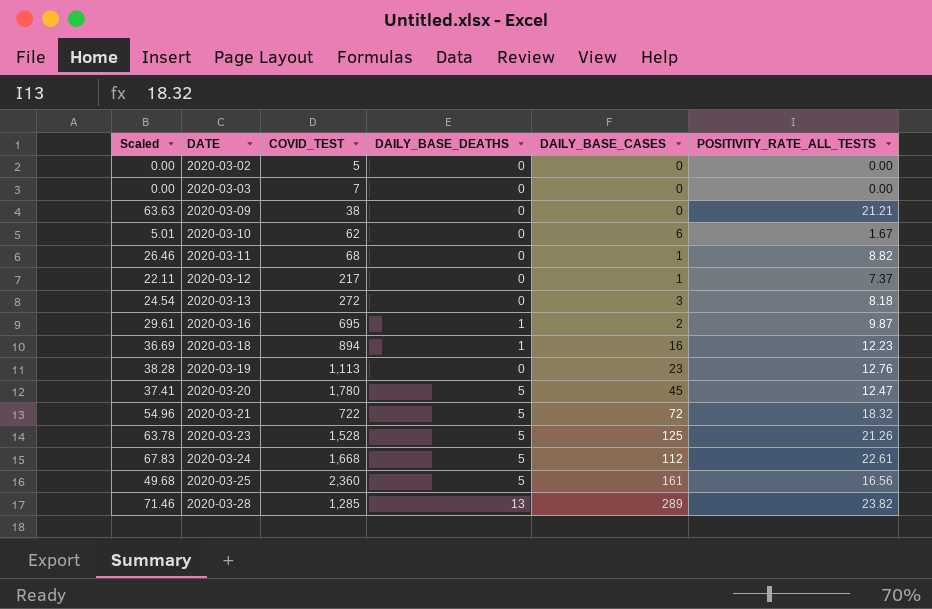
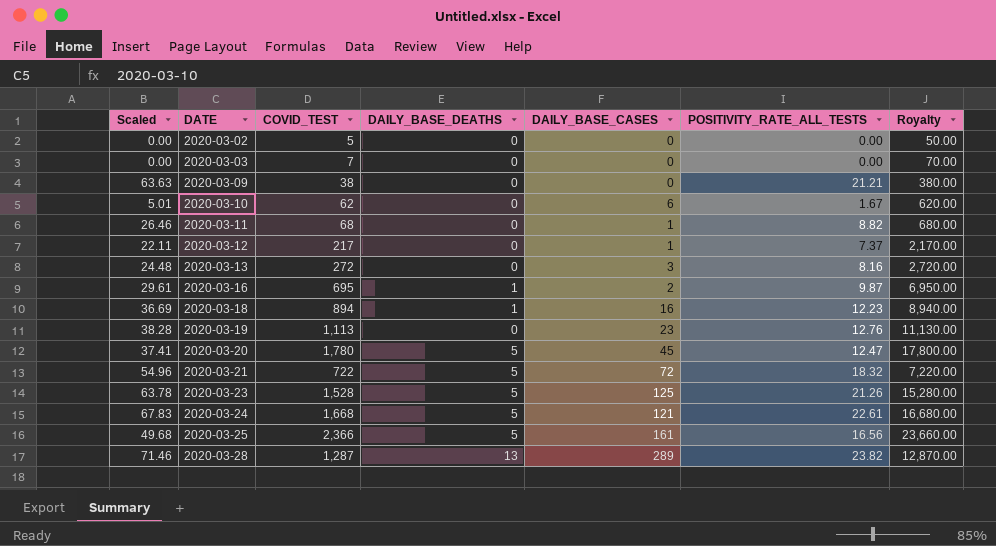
column Royalty | formula: none -> [COVID_TEST] * 10
2020-03-13 | Scaled: 24.54 -> 24.48
2020-03-13 | POSITIVITY_RATE_ALL_TESTS: 8.18 -> 8.16
2020-03-24 | DAILY_BASE_CASES: 112 -> 121
2020-03-25 | COVID_TEST: 2,360 -> 2,366
2020-03-28 | COVID_TEST: 1,285 -> 1,287

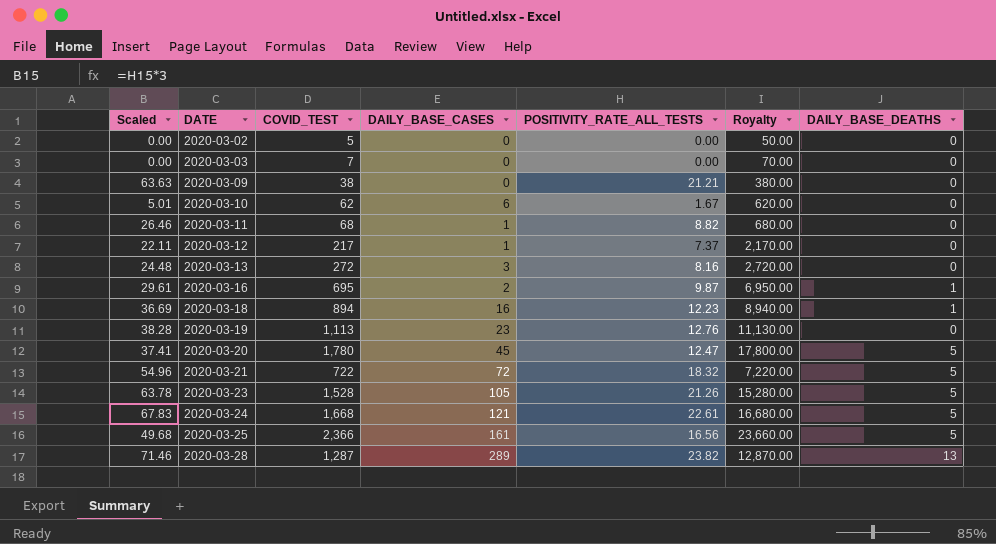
column DAILY_BASE_DEATHS | position: 4 -> 7
2020-03-23 | DAILY_BASE_CASES: 125 -> 105

